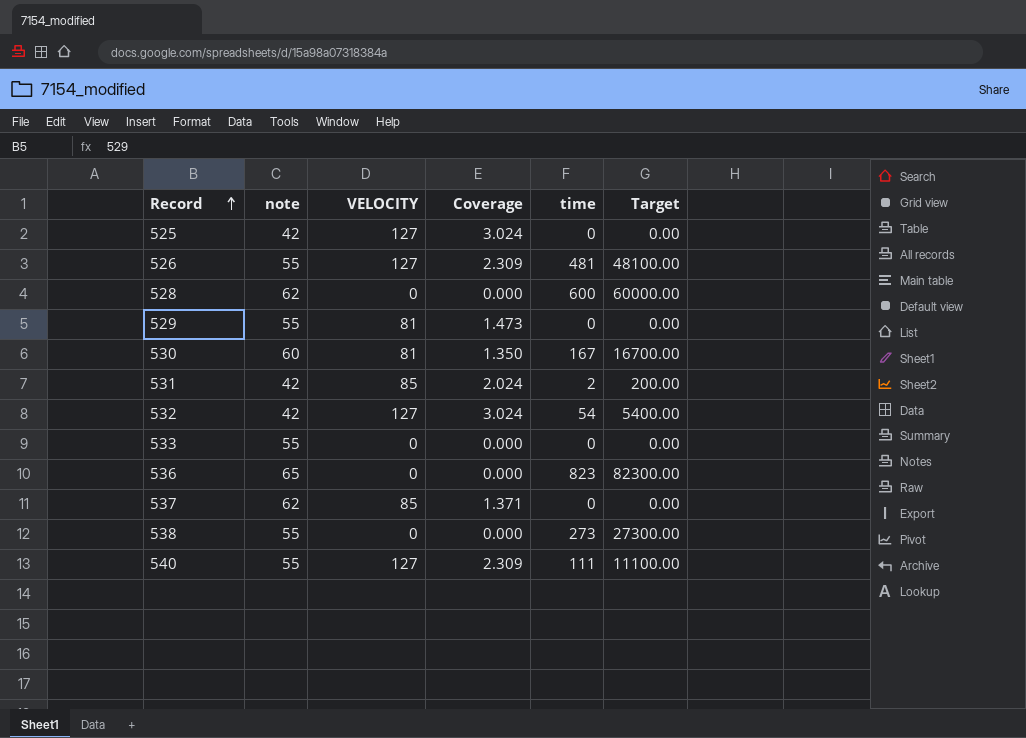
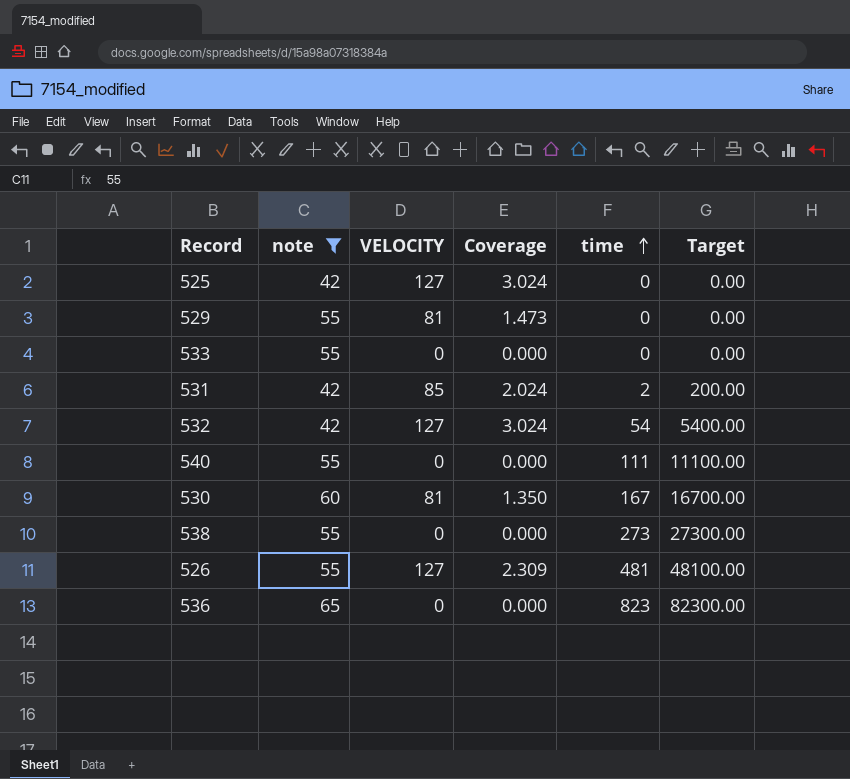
filter: none -> note != 62
row order: Record ascending -> time ascending
540 | VELOCITY: 127 -> 0
540 | Coverage: 2.309 -> 0.000

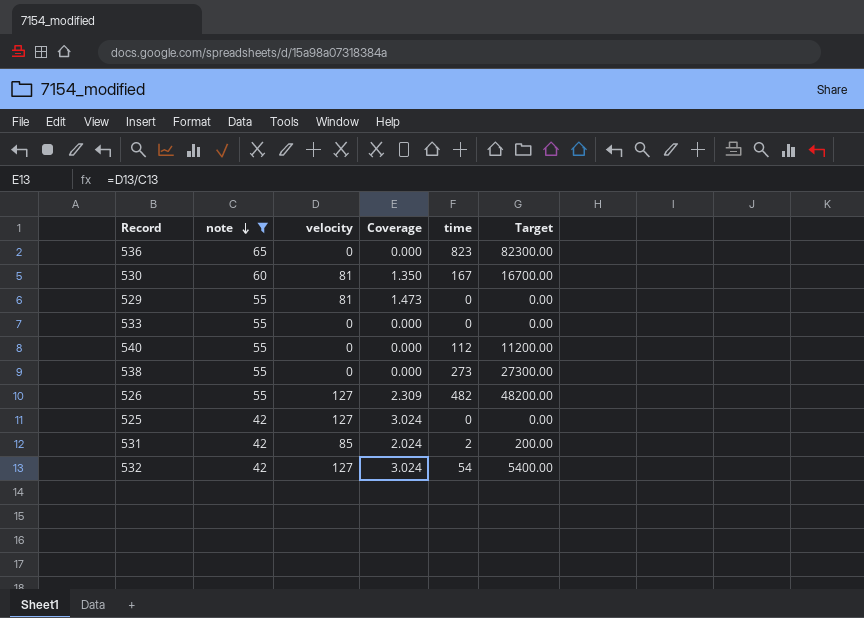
row order: time ascending -> note descending
column name: VELOCITY -> velocity
540 | time: 111 -> 112
540 | Target: 11100.00 -> 11200.00
526 | time: 481 -> 482
526 | Target: 48100.00 -> 48200.00

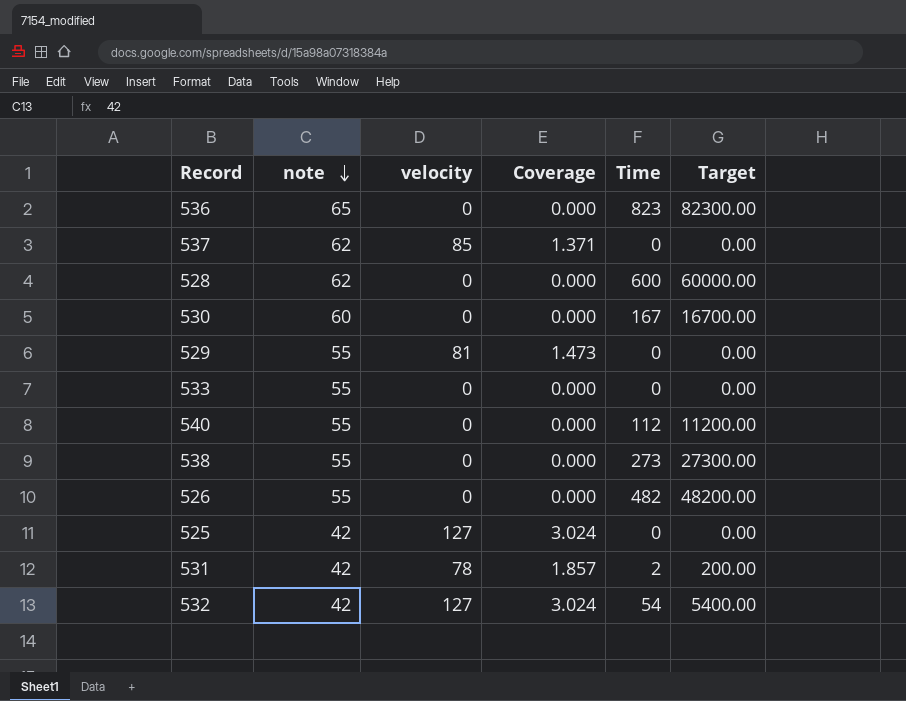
filter: note != 62 -> none
column name: time -> Time
530 | velocity: 81 -> 0
530 | Coverage: 1.350 -> 0.000
526 | velocity: 127 -> 0
526 | Coverage: 2.309 -> 0.000
531 | velocity: 85 -> 78
531 | Coverage: 2.024 -> 1.857

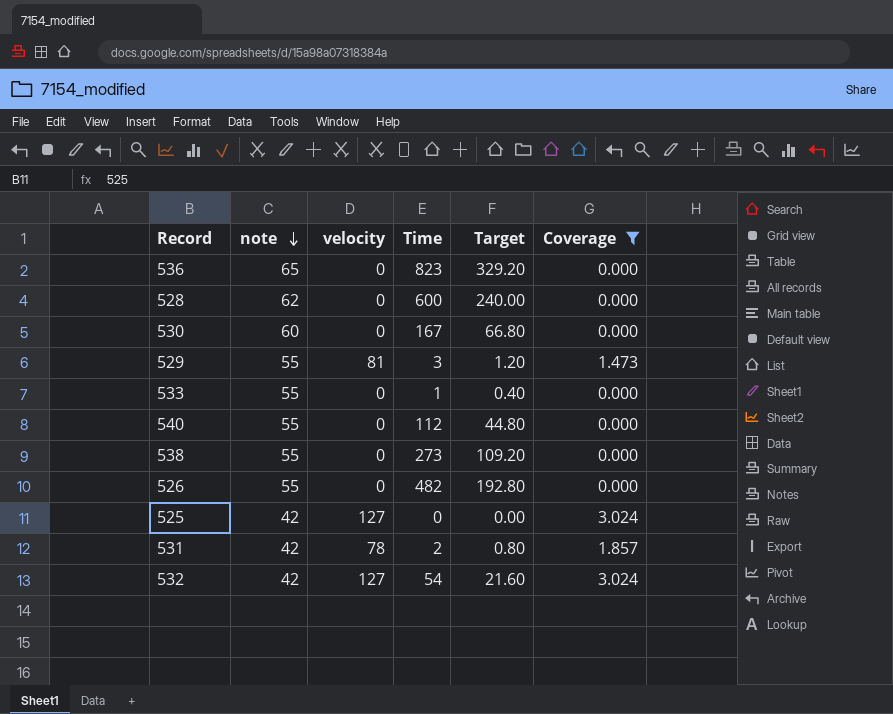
filter: none -> Coverage != 1.371
column Target | formula: [Time] * 100 -> [Time] * 0.4
column Coverage | position: 4 -> 6
529 | Time: 0 -> 3
533 | Time: 0 -> 1

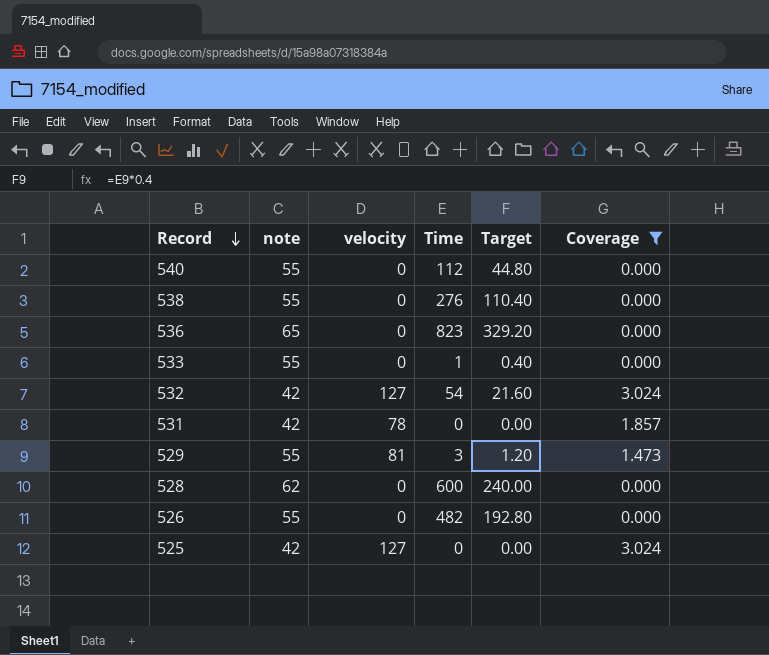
row order: note descending -> Record descending
row 530: 60 | 0 | 167 | 66.80 | 0.000 -> none
538 | Time: 273 -> 276
538 | Target: 109.20 -> 110.40
531 | Time: 2 -> 0
531 | Target: 0.80 -> 0.00

